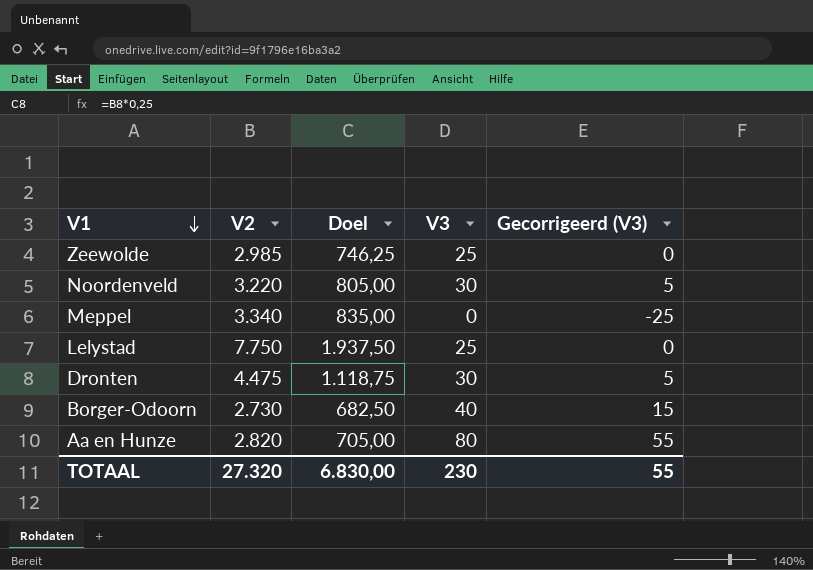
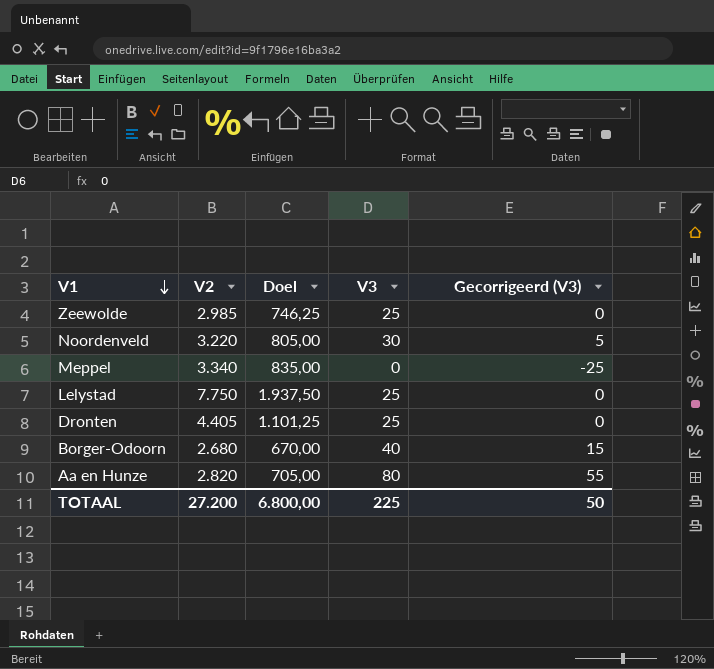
Dronten | V2: 4.475 -> 4.405
Dronten | Doel: 1.118,75 -> 1.101,25
Dronten | V3: 30 -> 25
Dronten | Gecorrigeerd (V3): 5 -> 0
Borger-Odoorn | V2: 2.730 -> 2.680
Borger-Odoorn | Doel: 682,50 -> 670,00
TOTAAL | V2: 27.320 -> 27.200
TOTAAL | Doel: 6.830,00 -> 6.800,00
TOTAAL | V3: 230 -> 225
TOTAAL | Gecorrigeerd (V3): 55 -> 50

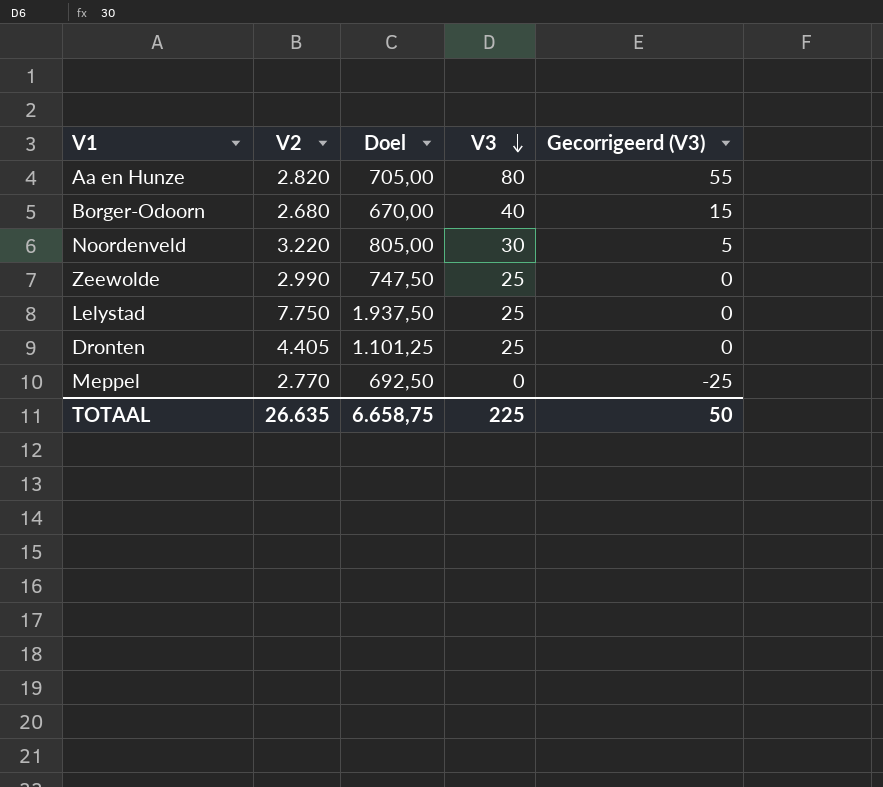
row order: V1 descending -> V3 descending
Zeewolde | V2: 2.985 -> 2.990
Zeewolde | Doel: 746,25 -> 747,50
Meppel | V2: 3.340 -> 2.770
Meppel | Doel: 835,00 -> 692,50
TOTAAL | V2: 27.200 -> 26.635
TOTAAL | Doel: 6.800,00 -> 6.658,75

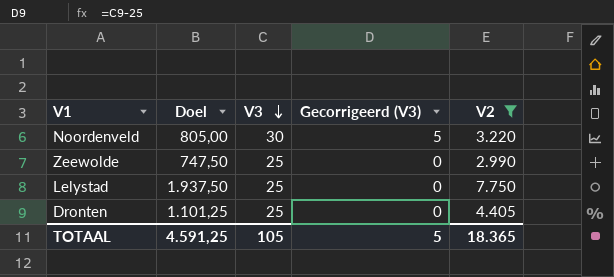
filter: none -> V2 >= 2.990
column V2 | position: 2 -> 5
TOTAAL | Doel: 6.658,75 -> 4.591,25
TOTAAL | V3: 225 -> 105
TOTAAL | Gecorrigeerd (V3): 50 -> 5
TOTAAL | V2: 26.635 -> 18.365

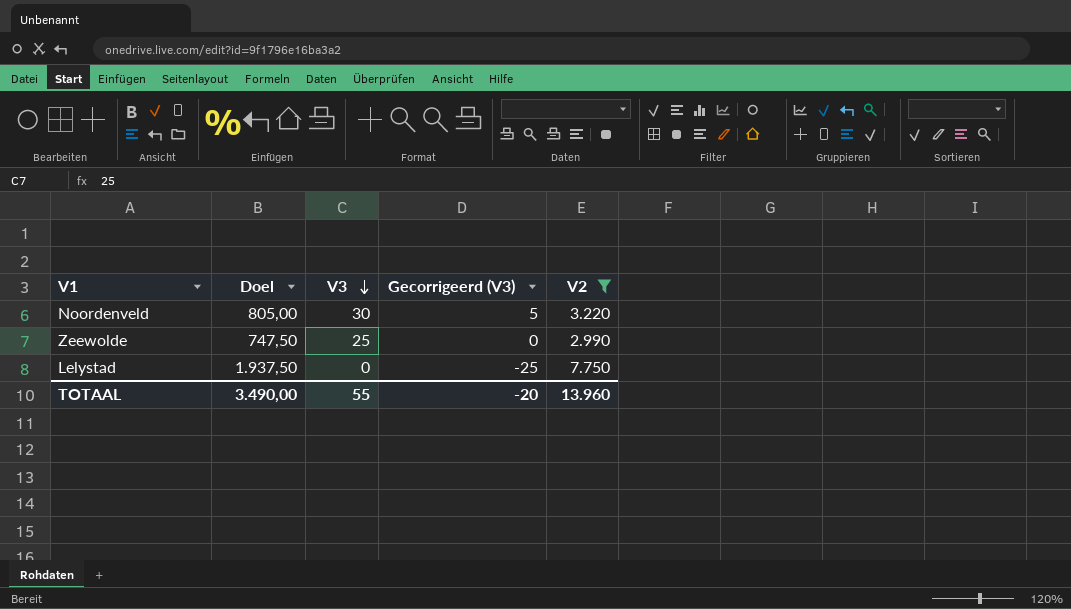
row Dronten: 1.101,25 | 25 | 0 | 4.405 -> none
Lelystad | V3: 25 -> 0
Lelystad | Gecorrigeerd (V3): 0 -> -25
TOTAAL | Doel: 4.591,25 -> 3.490,00
TOTAAL | V3: 105 -> 55
TOTAAL | Gecorrigeerd (V3): 5 -> -20
TOTAAL | V2: 18.365 -> 13.960

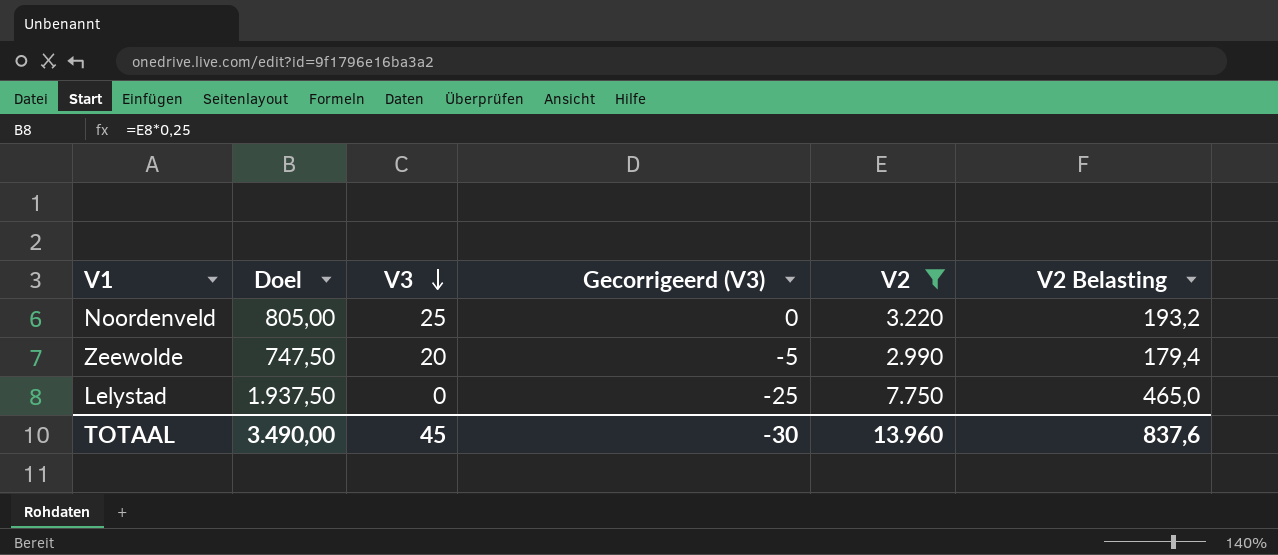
column V2 Belasting | formula: none -> [V2] * 0,06
Noordenveld | V3: 30 -> 25
Noordenveld | Gecorrigeerd (V3): 5 -> 0
Zeewolde | V3: 25 -> 20
Zeewolde | Gecorrigeerd (V3): 0 -> -5
TOTAAL | V3: 55 -> 45
TOTAAL | Gecorrigeerd (V3): -20 -> -30

